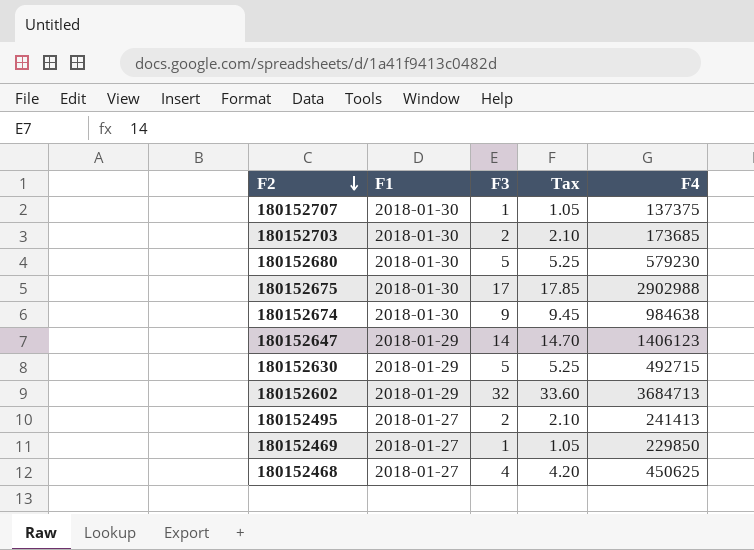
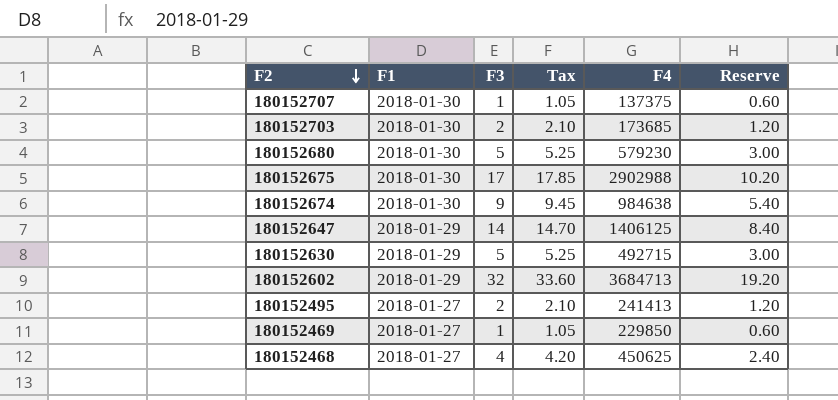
column Reserve | formula: none -> [F3] * 0.6
180152647 | F4: 1406123 -> 1406125

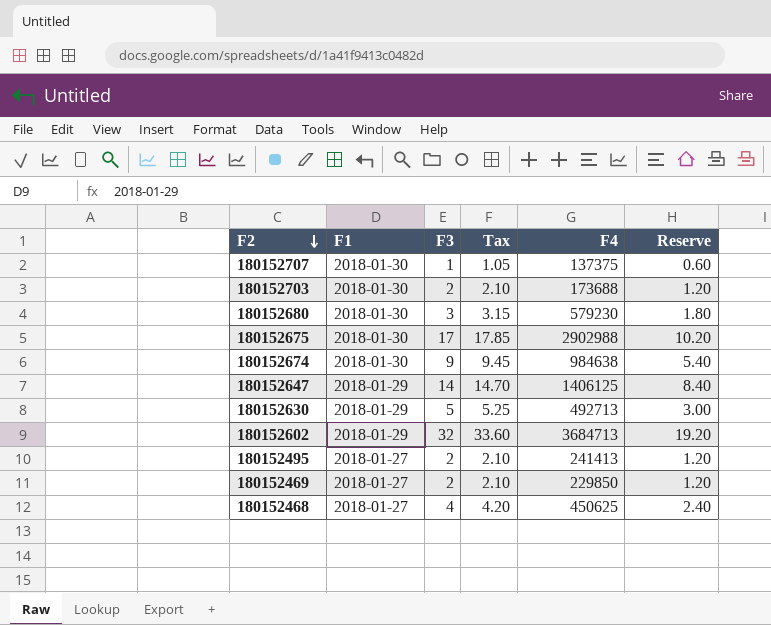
180152703 | F4: 173685 -> 173688
180152680 | F3: 5 -> 3
180152680 | Tax: 5.25 -> 3.15
180152680 | Reserve: 3.00 -> 1.80
180152630 | F4: 492715 -> 492713
180152469 | F3: 1 -> 2
180152469 | Tax: 1.05 -> 2.10
180152469 | Reserve: 0.60 -> 1.20

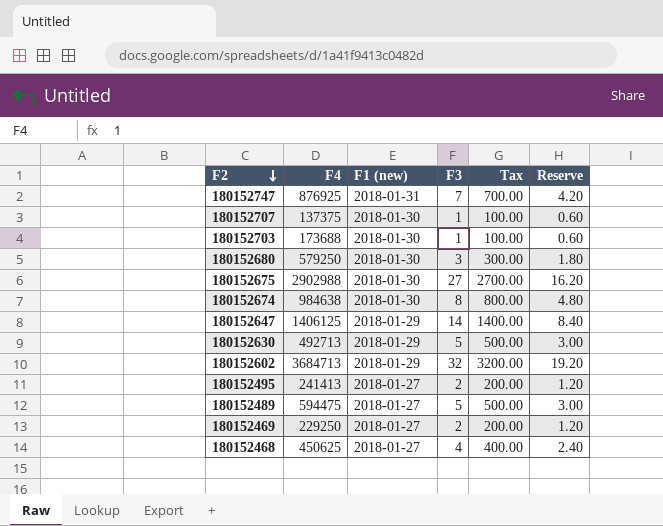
column F4 | position: 5 -> 2
column name: F1 -> F1 (new)
column Tax | formula: [F3] * 1.05 -> [F3] * 100
row 180152747: none -> 876925 | 2018-01-31 | 7 | 700.00 | 4.20
180152703 | F3: 2 -> 1
180152703 | Reserve: 1.20 -> 0.60
180152680 | F4: 579230 -> 579250
180152675 | F3: 17 -> 27
180152675 | Reserve: 10.20 -> 16.20
180152674 | F3: 9 -> 8
180152674 | Reserve: 5.40 -> 4.80
row 180152489: none -> 594475 | 2018-01-27 | 5 | 500.00 | 3.00
180152469 | F4: 229850 -> 229250

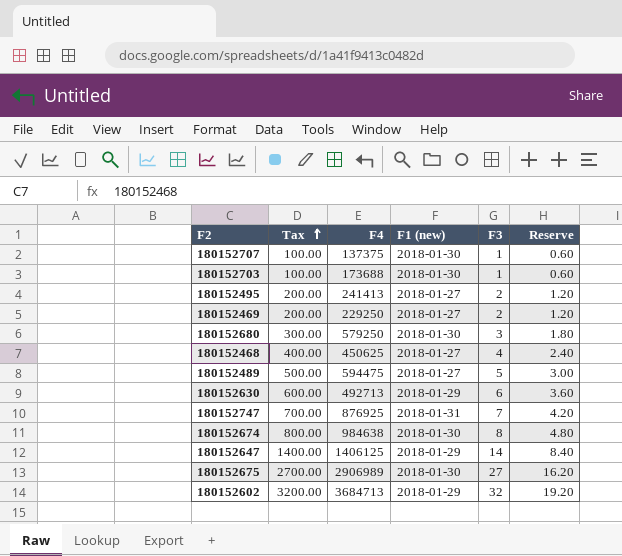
row order: F2 descending -> Tax ascending
column Tax | position: 5 -> 2
180152630 | Tax: 500.00 -> 600.00
180152630 | F3: 5 -> 6
180152630 | Reserve: 3.00 -> 3.60
180152675 | F4: 2902988 -> 2906989

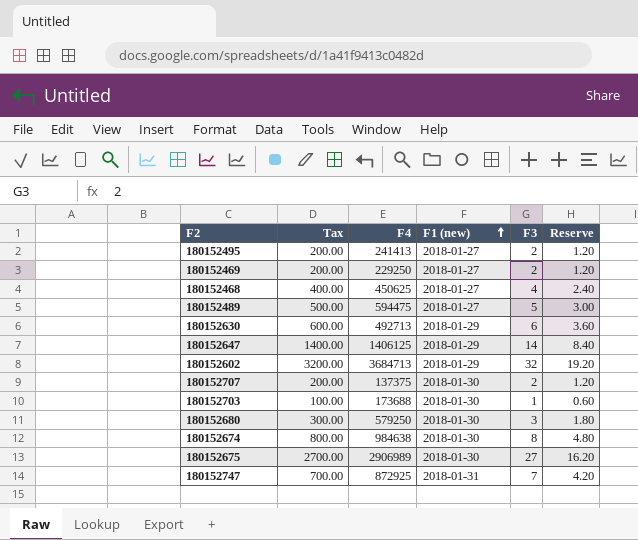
row order: Tax ascending -> F1 (new) ascending
180152707 | Tax: 100.00 -> 200.00
180152707 | F3: 1 -> 2
180152707 | Reserve: 0.60 -> 1.20
180152747 | F4: 876925 -> 872925

